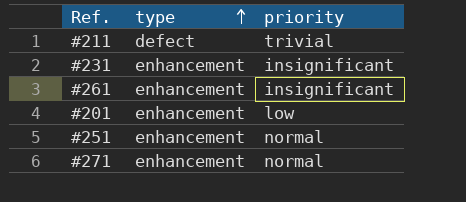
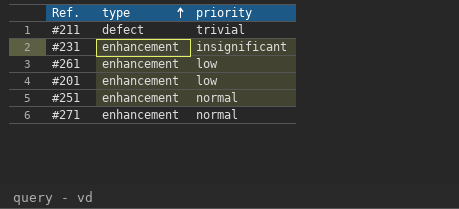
#261 | priority: insignificant -> low

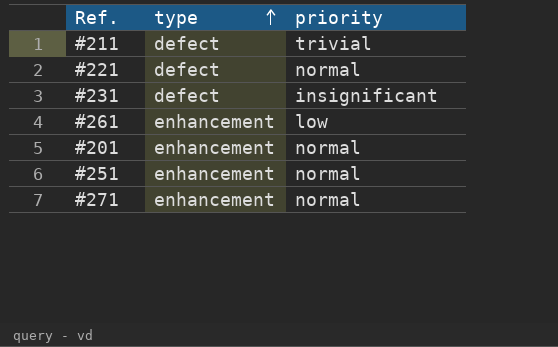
row #221: none -> defect | normal
#231 | type: enhancement -> defect
#201 | priority: low -> normal

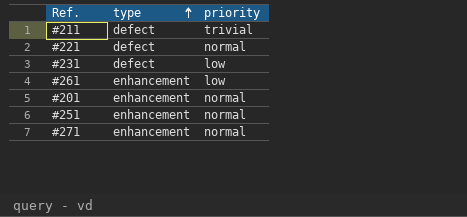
#231 | priority: insignificant -> low

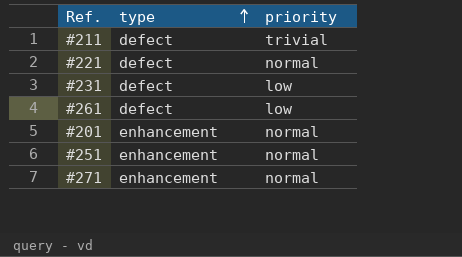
#261 | type: enhancement -> defect

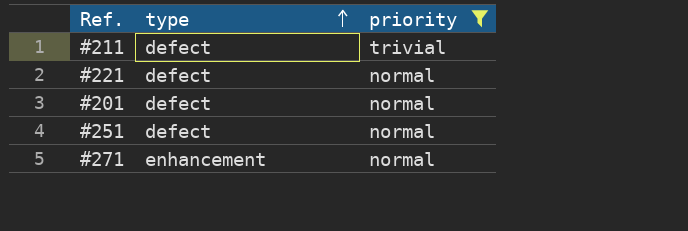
filter: none -> priority != low
#201 | type: enhancement -> defect
#251 | type: enhancement -> defect

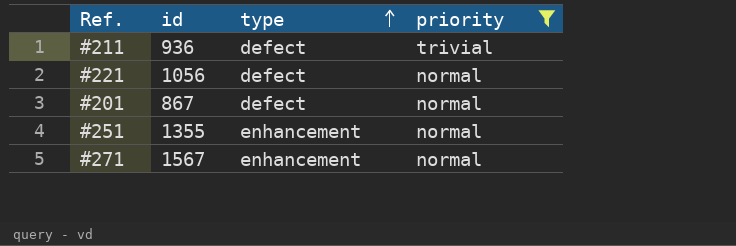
column id | position: none -> 2
#251 | type: defect -> enhancement

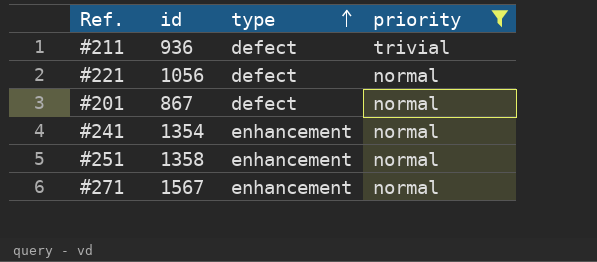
row #241: none -> 1354 | enhancement | normal
#251 | id: 1355 -> 1358

